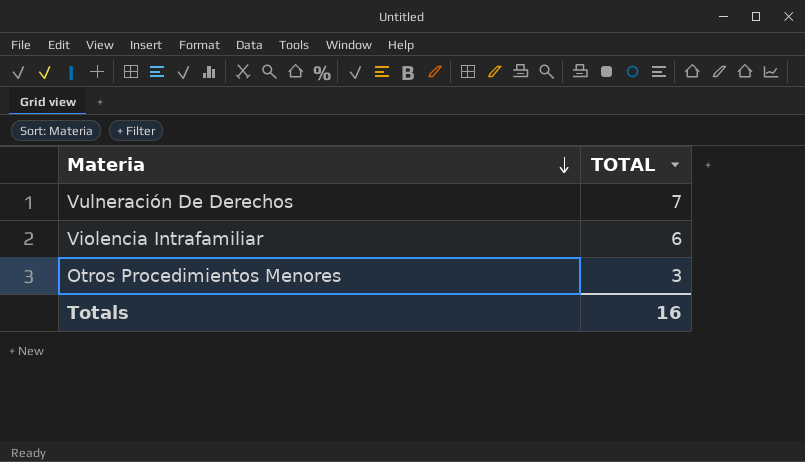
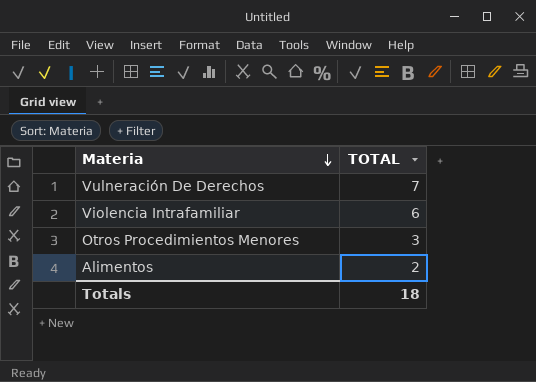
row Alimentos: none -> 2
Totals | TOTAL: 16 -> 18

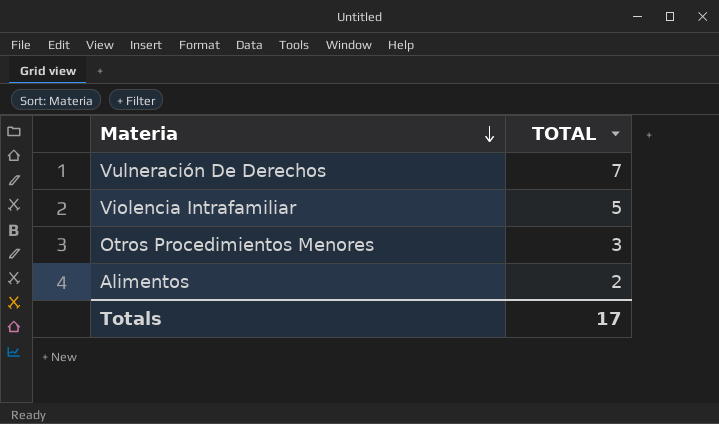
Violencia Intrafamiliar | TOTAL: 6 -> 5
Totals | TOTAL: 18 -> 17

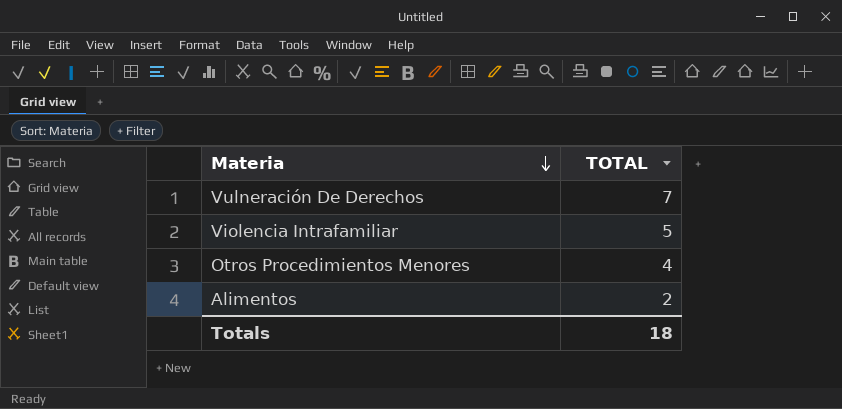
Otros Procedimientos Menores | TOTAL: 3 -> 4
Totals | TOTAL: 17 -> 18

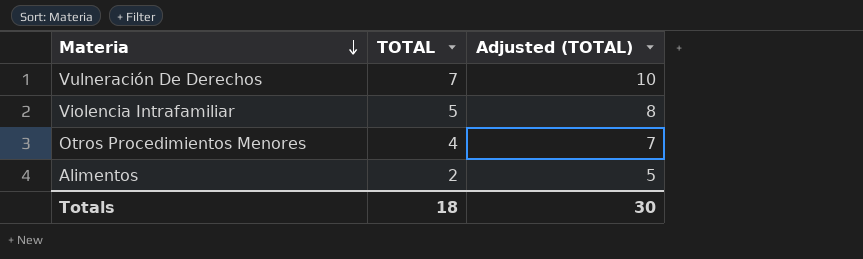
column Adjusted (TOTAL) | formula: none -> [TOTAL] + 3

